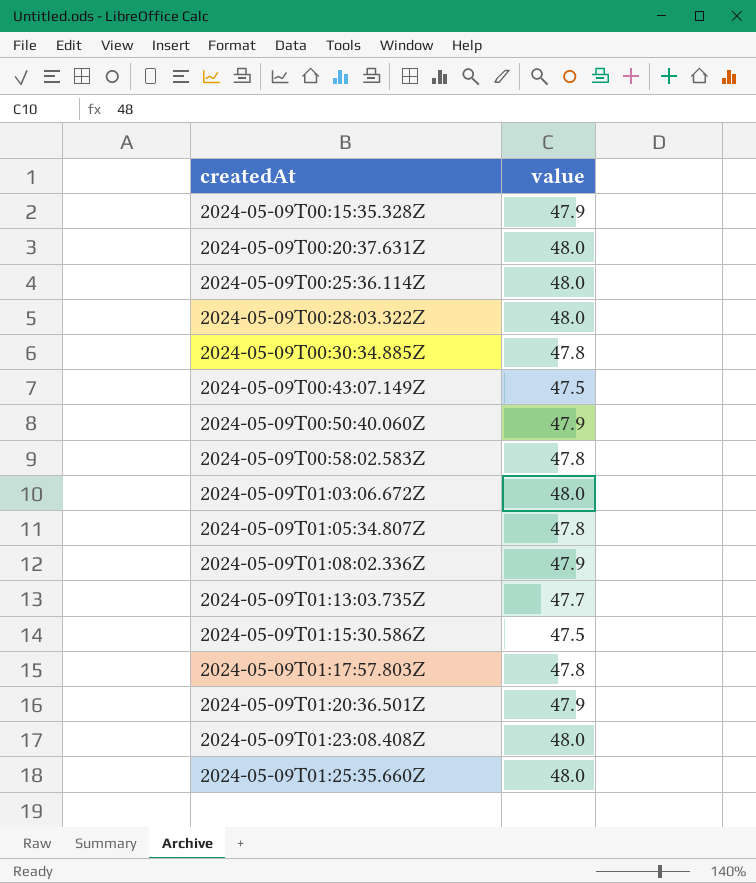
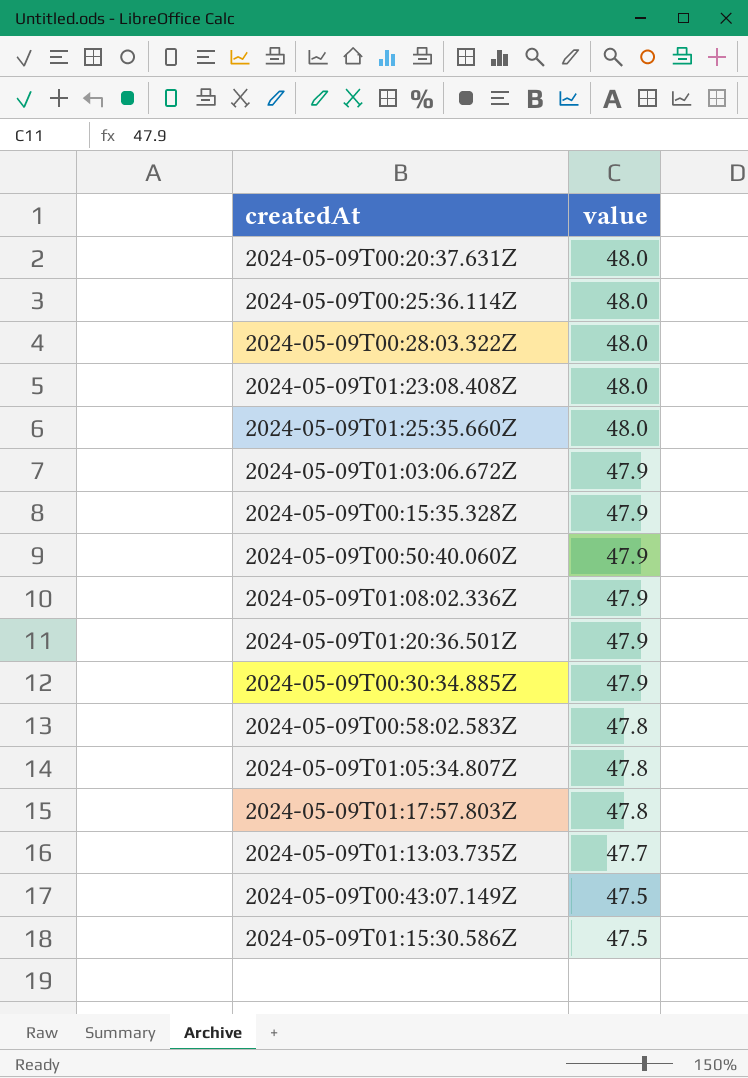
row order: createdAt ascending -> value descending
2024-05-09T01:03:06.672Z | value: 48.0 -> 47.9
2024-05-09T00:30:34.885Z | value: 47.8 -> 47.9

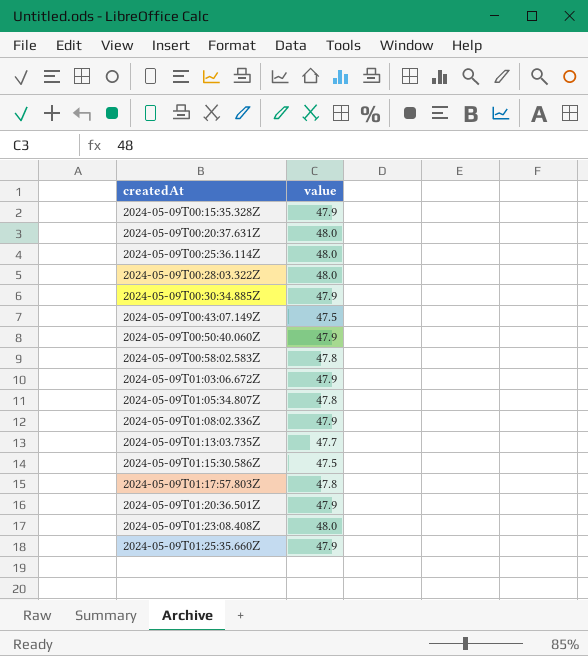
row order: value descending -> createdAt ascending
2024-05-09T01:25:35.660Z | value: 48.0 -> 47.9

